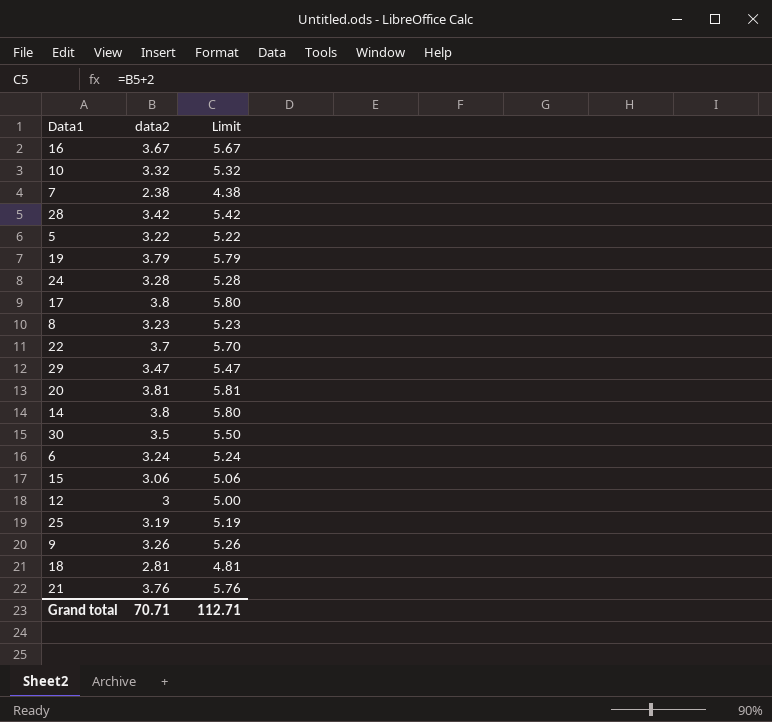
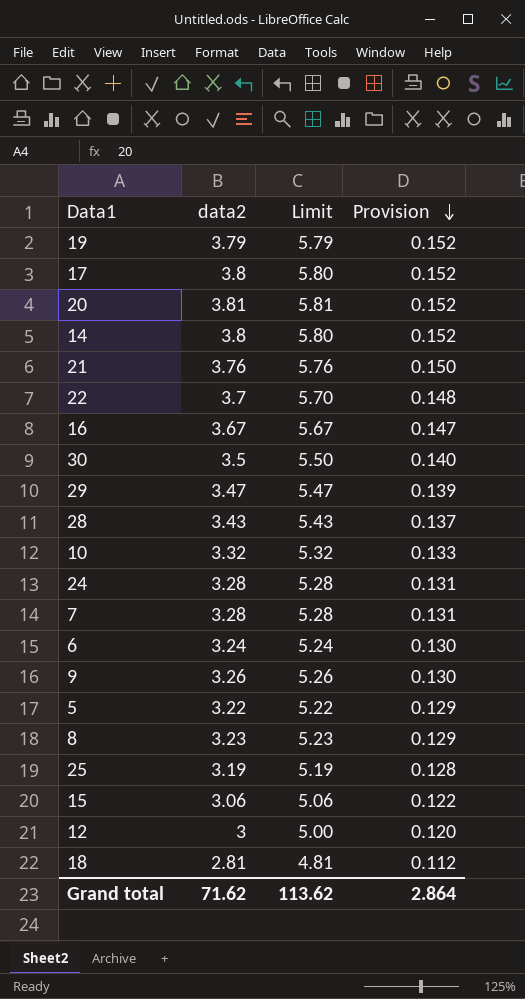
row order: none -> Provision descending
column Provision | formula: none -> [data2] * 0.04
28 | data2: 3.42 -> 3.43
28 | Limit: 5.42 -> 5.43
7 | data2: 2.38 -> 3.28
7 | Limit: 4.38 -> 5.28
Grand total | data2: 70.71 -> 71.62
Grand total | Limit: 112.71 -> 113.62

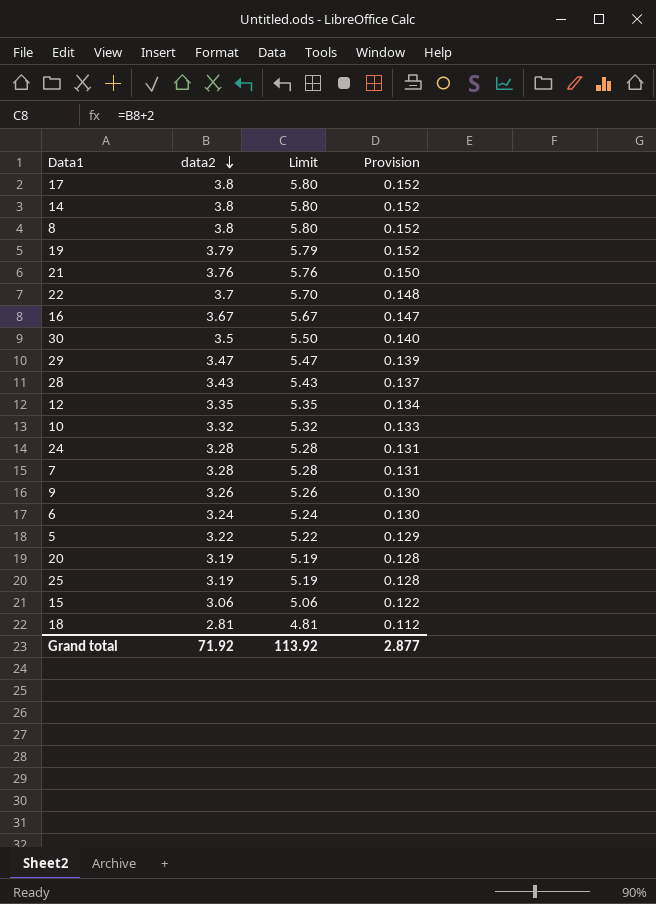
row order: Provision descending -> data2 descending
8 | data2: 3.23 -> 3.8
8 | Limit: 5.23 -> 5.80
8 | Provision: 0.129 -> 0.152
12 | data2: 3 -> 3.35
12 | Limit: 5.00 -> 5.35
12 | Provision: 0.120 -> 0.134
20 | data2: 3.81 -> 3.19
20 | Limit: 5.81 -> 5.19
20 | Provision: 0.152 -> 0.128
Grand total | data2: 71.62 -> 71.92
Grand total | Limit: 113.62 -> 113.92
Grand total | Provision: 2.864 -> 2.877

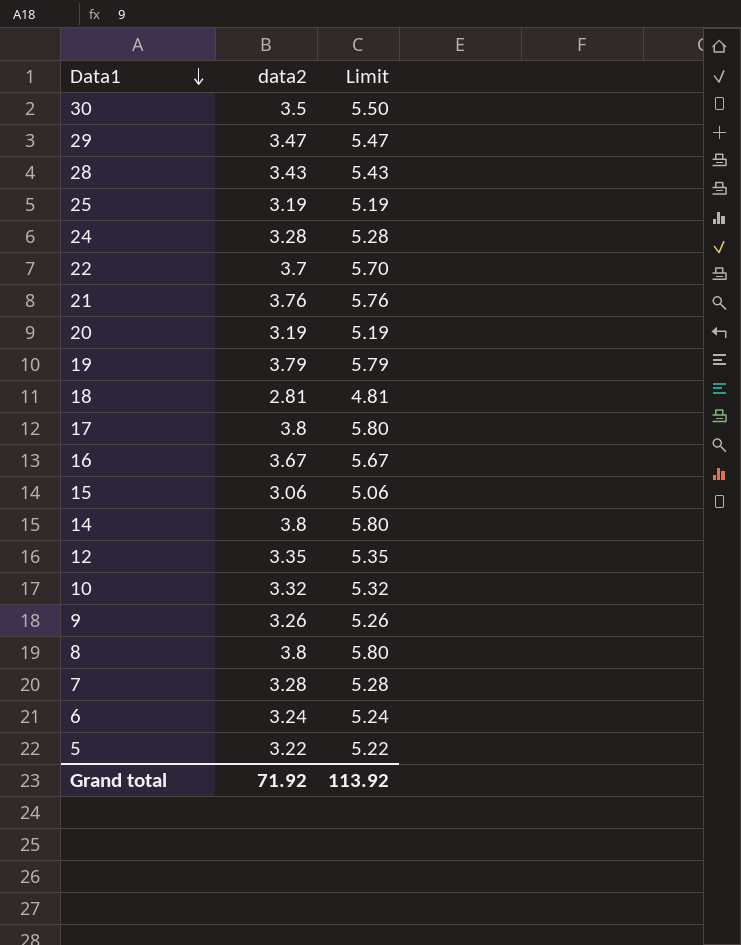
row order: data2 descending -> Data1 descending
column Provision | formula: [data2] * 0.04 -> none

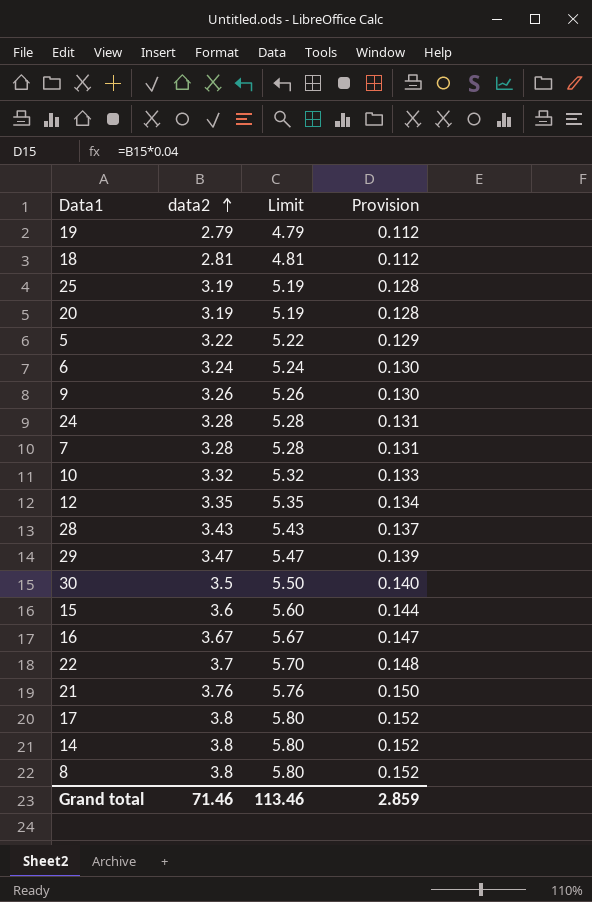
row order: Data1 descending -> data2 ascending
column Provision | formula: none -> [data2] * 0.04
19 | data2: 3.79 -> 2.79
19 | Limit: 5.79 -> 4.79
15 | data2: 3.06 -> 3.6
15 | Limit: 5.06 -> 5.60
Grand total | data2: 71.92 -> 71.46
Grand total | Limit: 113.92 -> 113.46

